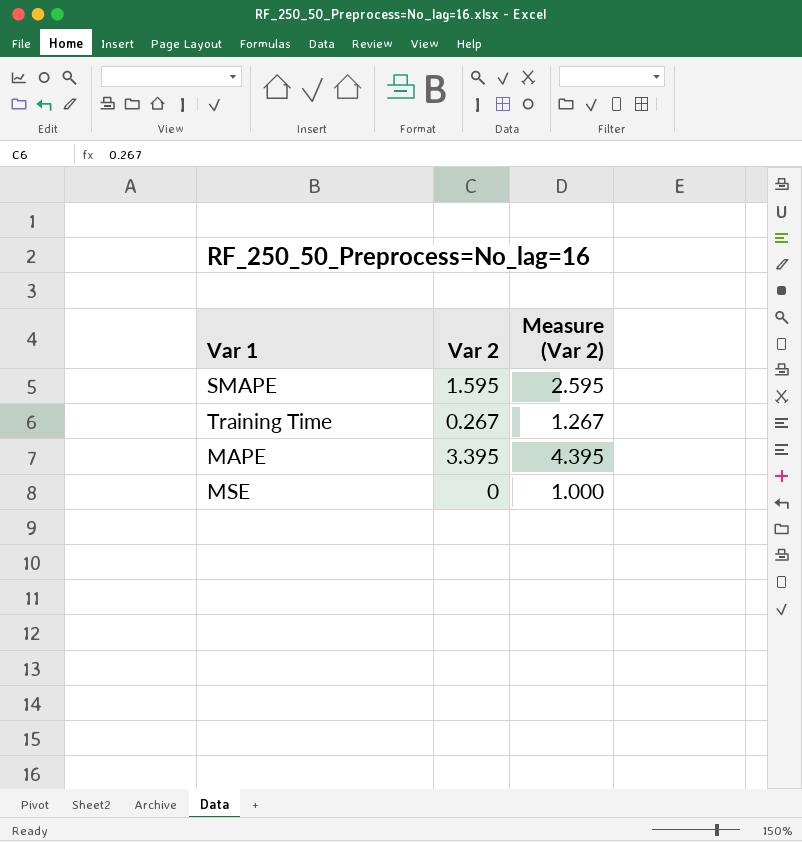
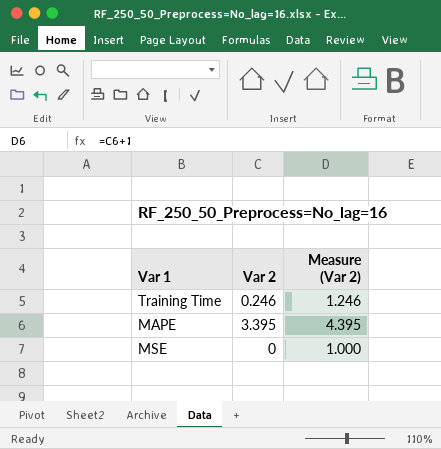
row SMAPE: 1.595 | 2.595 -> none
Training Time | Var 2: 0.267 -> 0.246
Training Time | Measure (Var 2): 1.267 -> 1.246

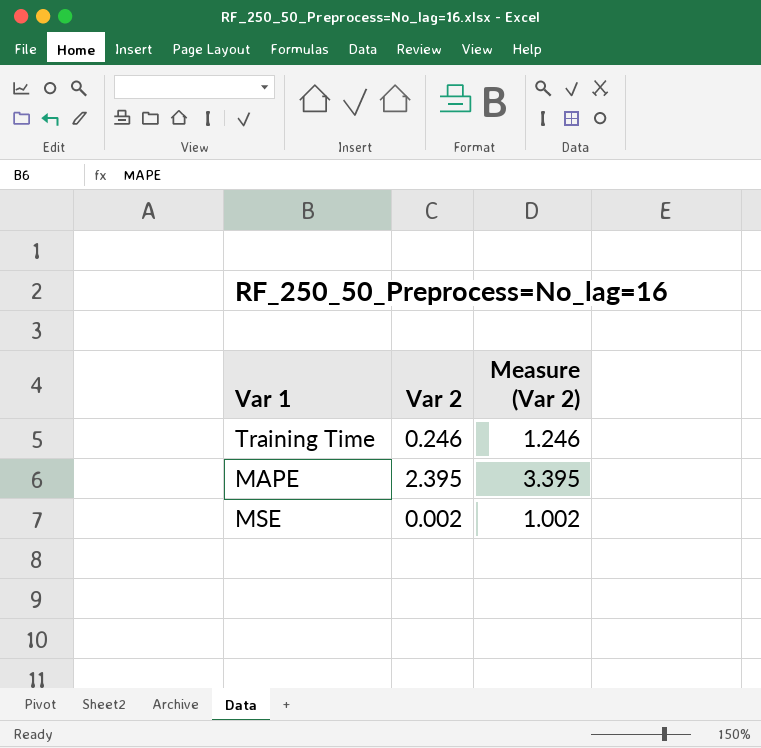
MAPE | Var 2: 3.395 -> 2.395
MAPE | Measure (Var 2): 4.395 -> 3.395
MSE | Var 2: 0 -> 0.002
MSE | Measure (Var 2): 1.000 -> 1.002

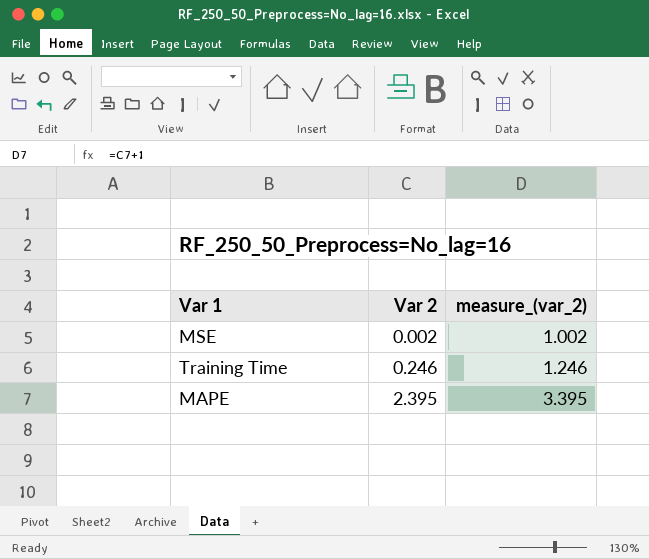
row order: none -> Var 2 ascending
column name: Measure (Var 2) -> measure_(var_2)

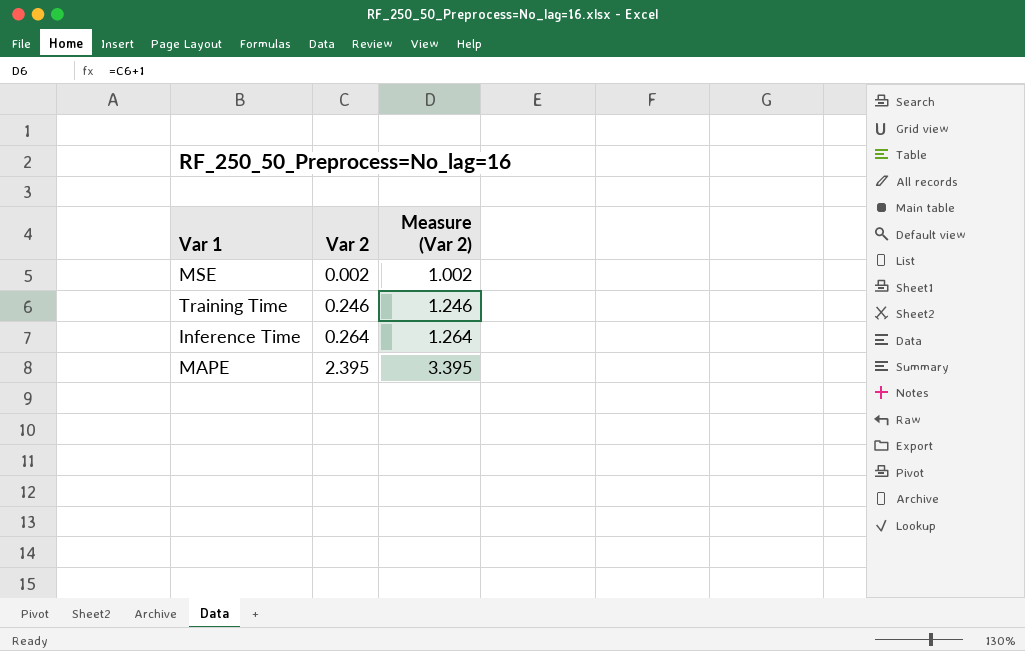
column name: measure_(var_2) -> Measure (Var 2)
row Inference Time: none -> 0.264 | 1.264

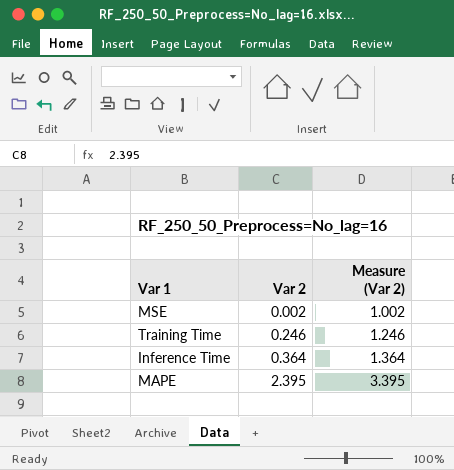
Inference Time | Var 2: 0.264 -> 0.364
Inference Time | Measure (Var 2): 1.264 -> 1.364

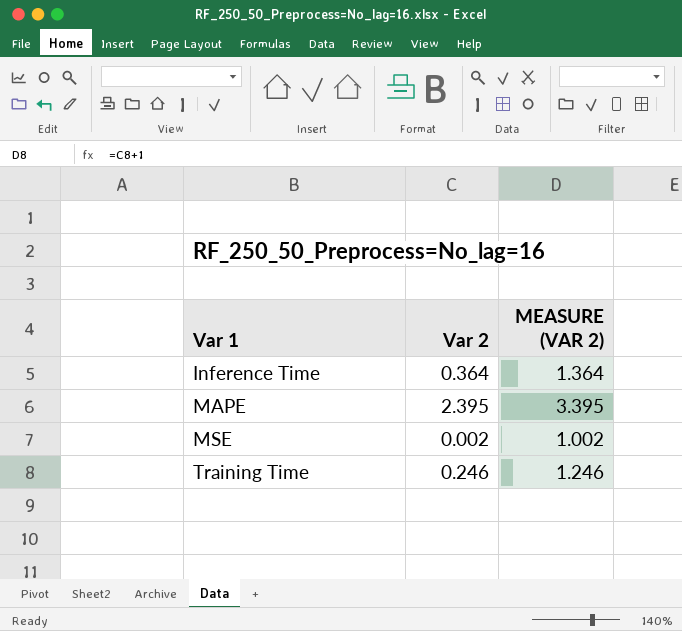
row order: Var 2 ascending -> Var 1 ascending
column name: Measure (Var 2) -> MEASURE (VAR 2)

